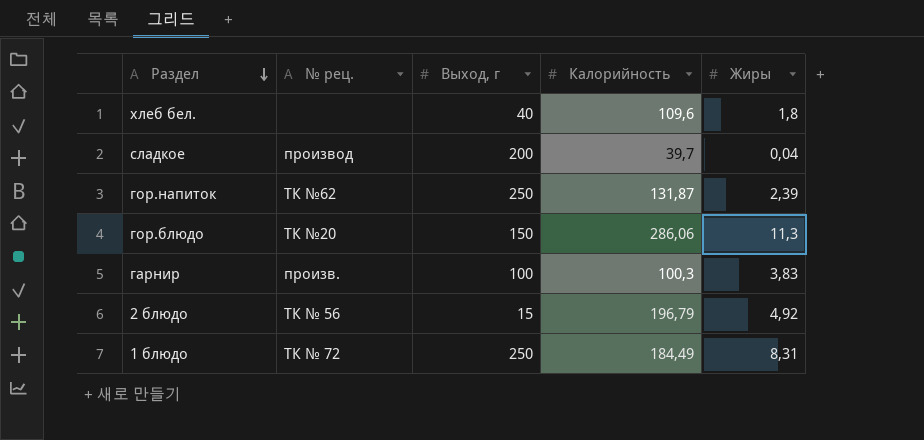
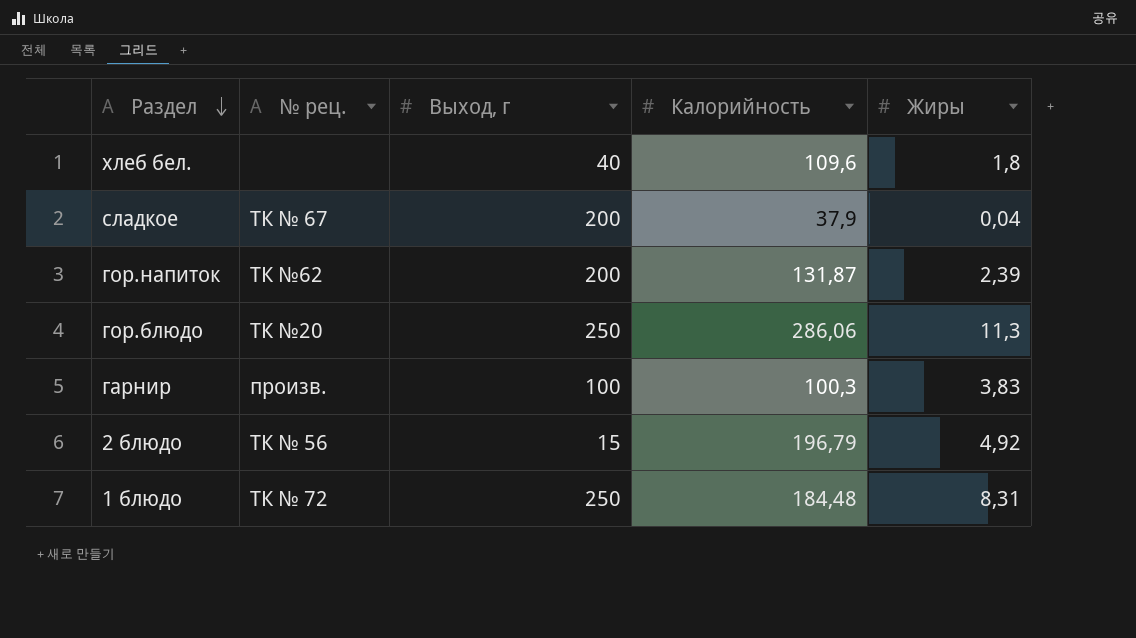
сладкое | № рец.: производ -> ТК № 67
сладкое | Калорийность: 39,7 -> 37,9
гор.напиток | Выход, г: 250 -> 200
гор.блюдо | Выход, г: 150 -> 250
1 блюдо | Калорийность: 184,49 -> 184,48

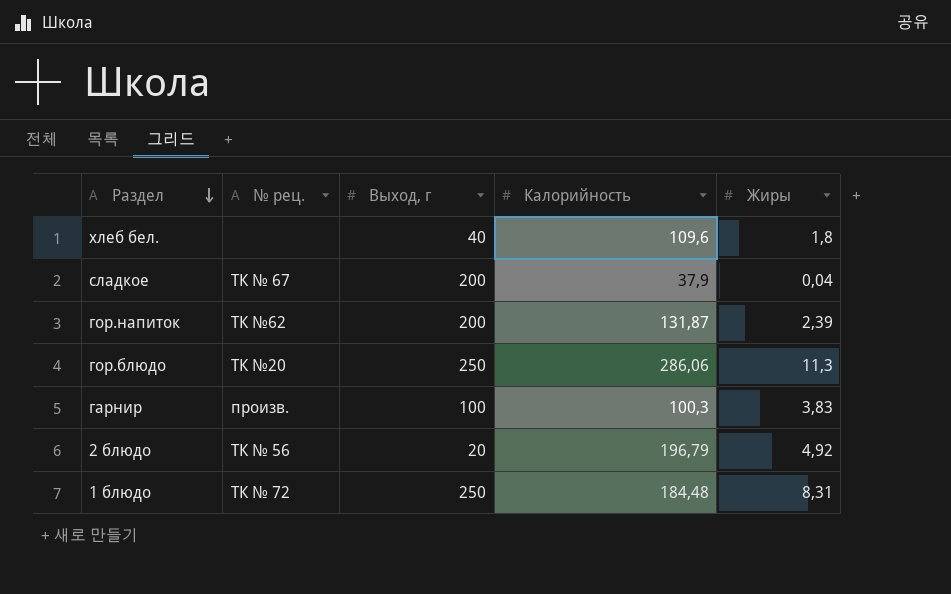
2 блюдо | Выход, г: 15 -> 20

